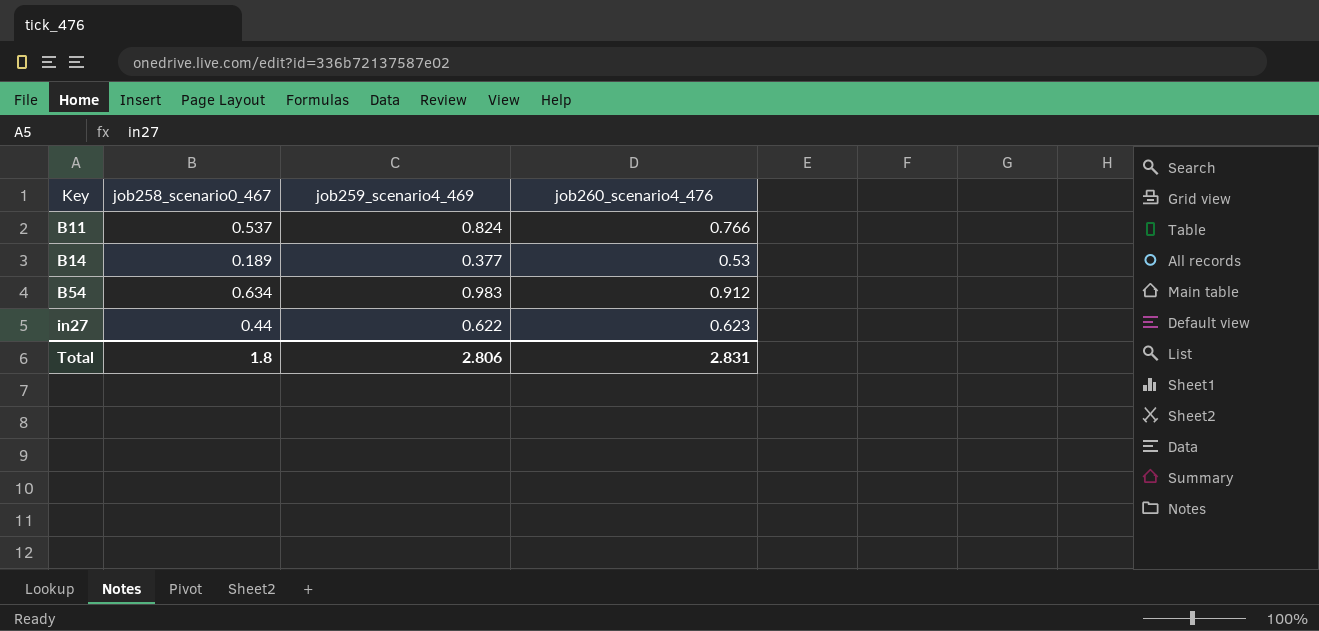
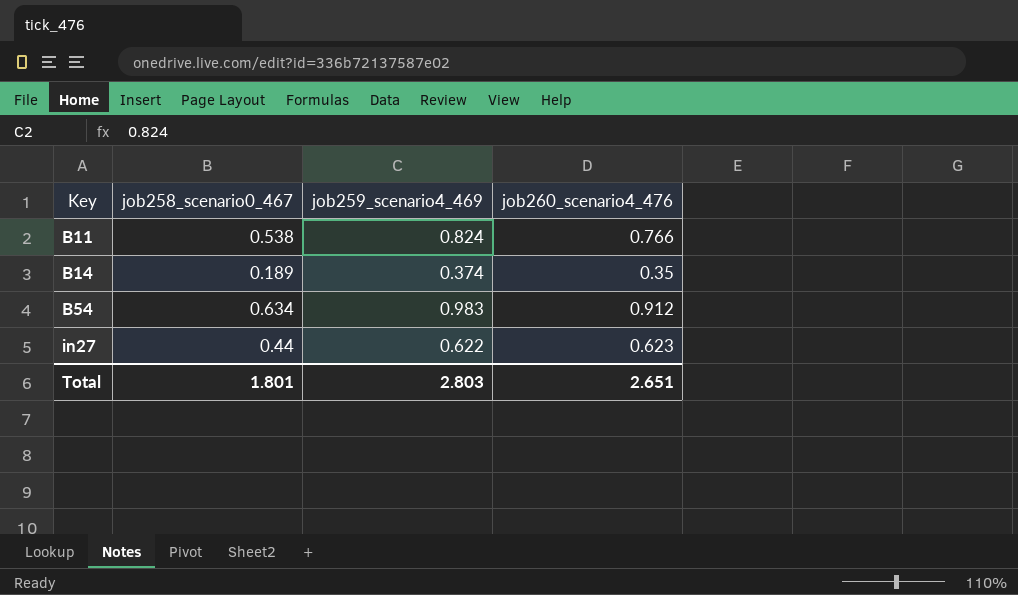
B11 | job258_scenario0_467: 0.537 -> 0.538
B14 | job259_scenario4_469: 0.377 -> 0.374
B14 | job260_scenario4_476: 0.53 -> 0.35
Total | job258_scenario0_467: 1.8 -> 1.801
Total | job259_scenario4_469: 2.806 -> 2.803
Total | job260_scenario4_476: 2.831 -> 2.651

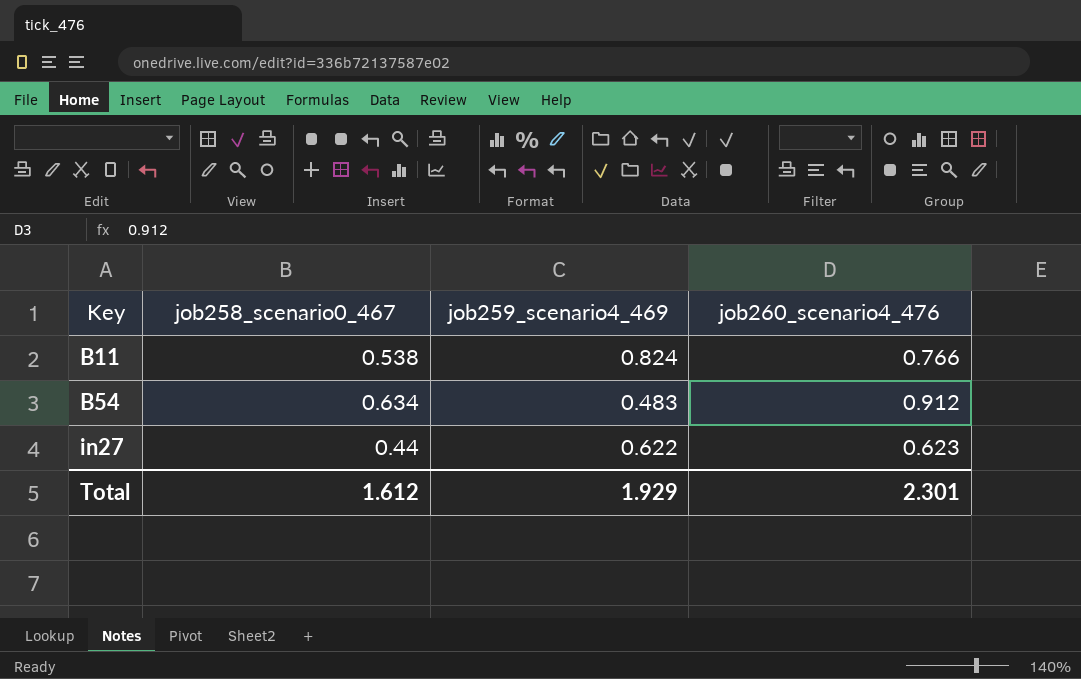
row B14: 0.189 | 0.374 | 0.35 -> none
B54 | job259_scenario4_469: 0.983 -> 0.483
Total | job258_scenario0_467: 1.801 -> 1.612
Total | job259_scenario4_469: 2.803 -> 1.929
Total | job260_scenario4_476: 2.651 -> 2.301

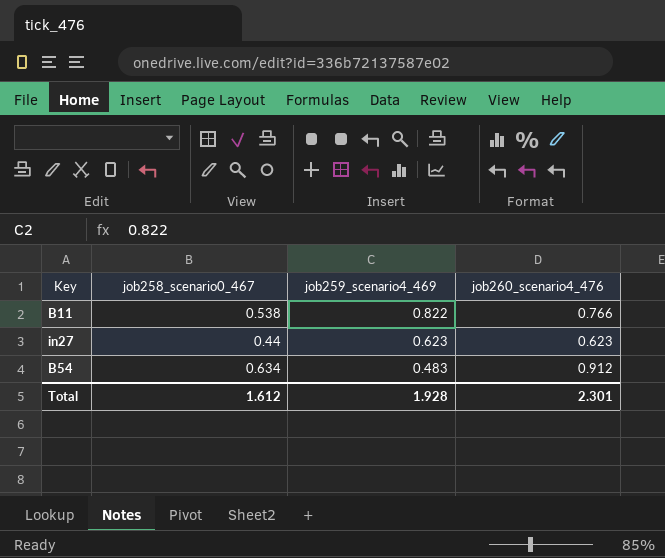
row order: Key ascending -> job259_scenario4_469 descending
B11 | job259_scenario4_469: 0.824 -> 0.822
in27 | job259_scenario4_469: 0.622 -> 0.623
Total | job259_scenario4_469: 1.929 -> 1.928

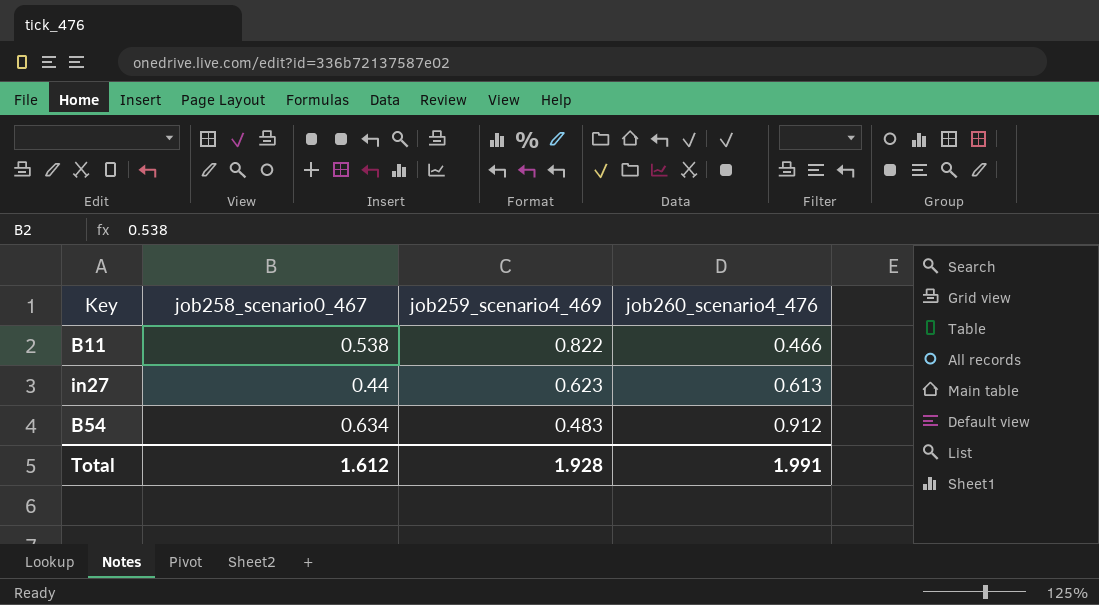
B11 | job260_scenario4_476: 0.766 -> 0.466
in27 | job260_scenario4_476: 0.623 -> 0.613
Total | job260_scenario4_476: 2.301 -> 1.991

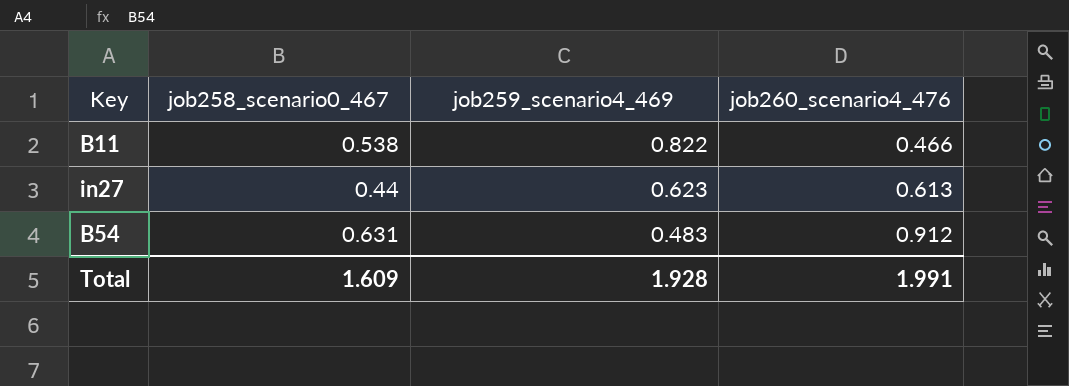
B54 | job258_scenario0_467: 0.634 -> 0.631
Total | job258_scenario0_467: 1.612 -> 1.609

